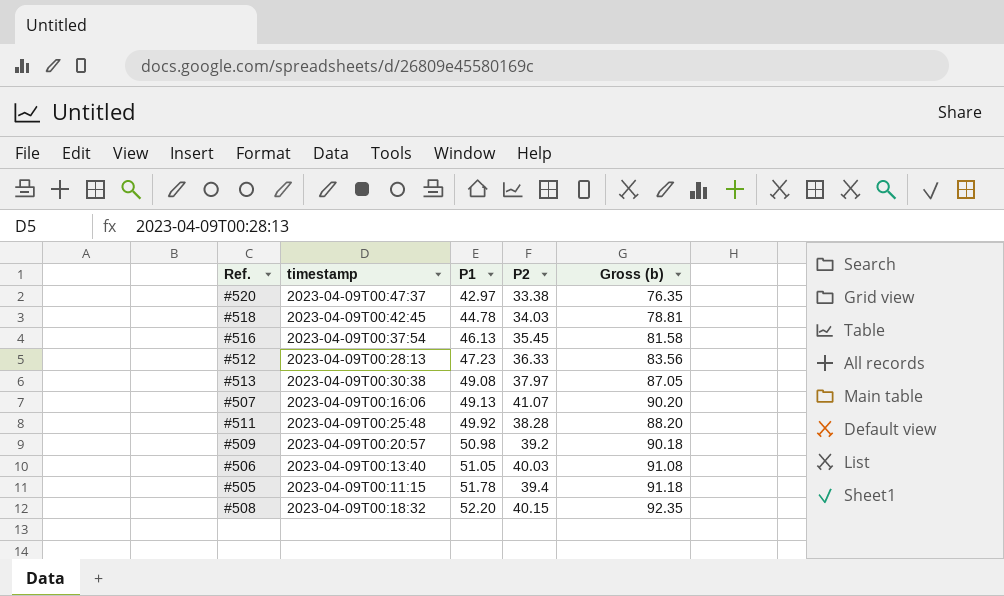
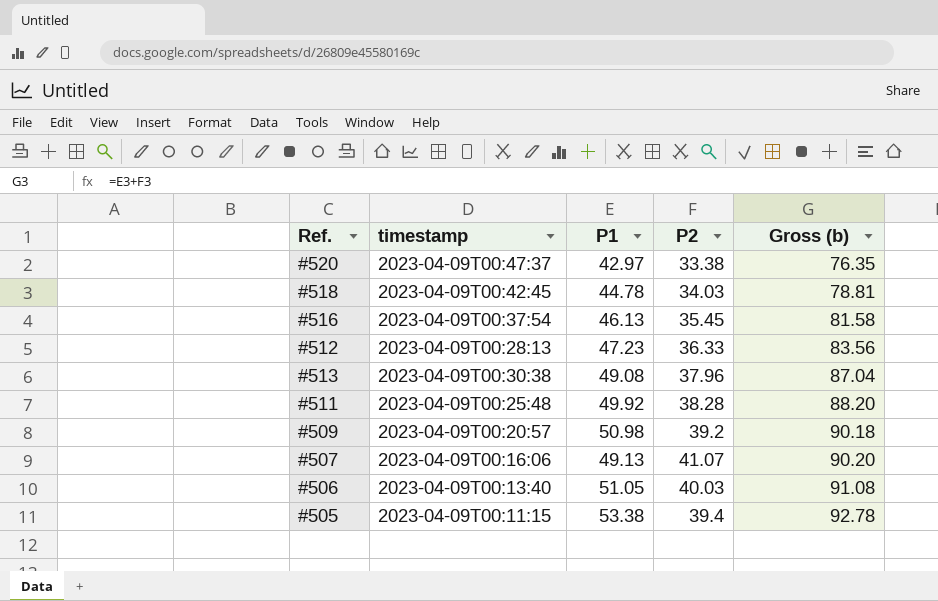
row order: P1 ascending -> Gross (b) ascending
row #508: 2023-04-09T00:18:32 | 52.20 | 40.15 | 92.35 -> none
#513 | P2: 37.97 -> 37.96
#513 | Gross (b): 87.05 -> 87.04
#505 | P1: 51.78 -> 53.38
#505 | Gross (b): 91.18 -> 92.78

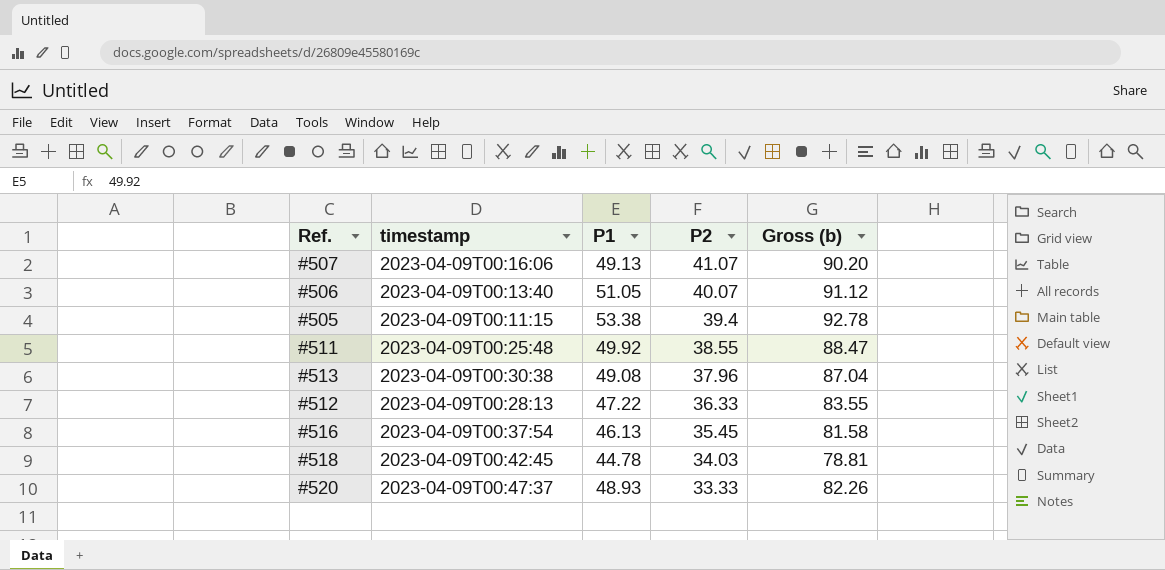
row order: Gross (b) ascending -> P2 descending
row #509: 2023-04-09T00:20:57 | 50.98 | 39.2 | 90.18 -> none
#506 | P2: 40.03 -> 40.07
#506 | Gross (b): 91.08 -> 91.12
#511 | P2: 38.28 -> 38.55
#511 | Gross (b): 88.20 -> 88.47
#512 | P1: 47.23 -> 47.22
#512 | Gross (b): 83.56 -> 83.55
#520 | P1: 42.97 -> 48.93
#520 | P2: 33.38 -> 33.33
#520 | Gross (b): 76.35 -> 82.26

